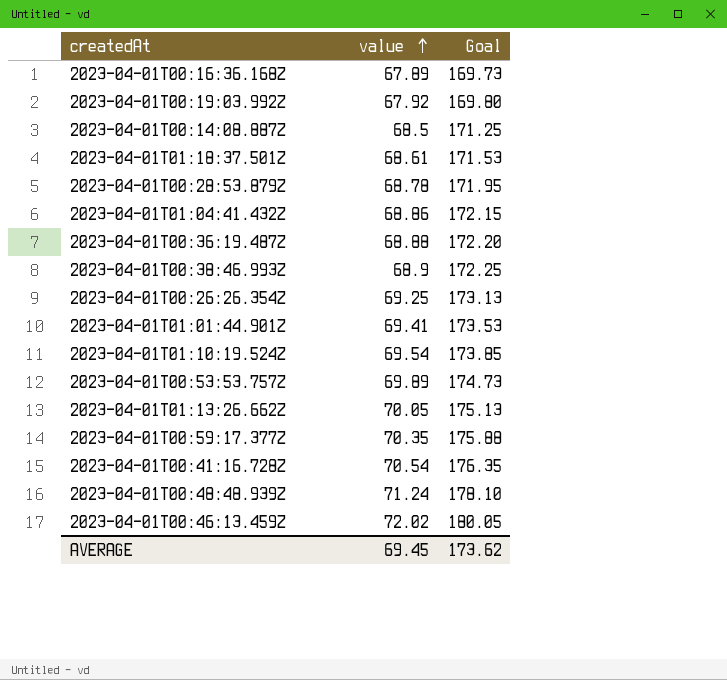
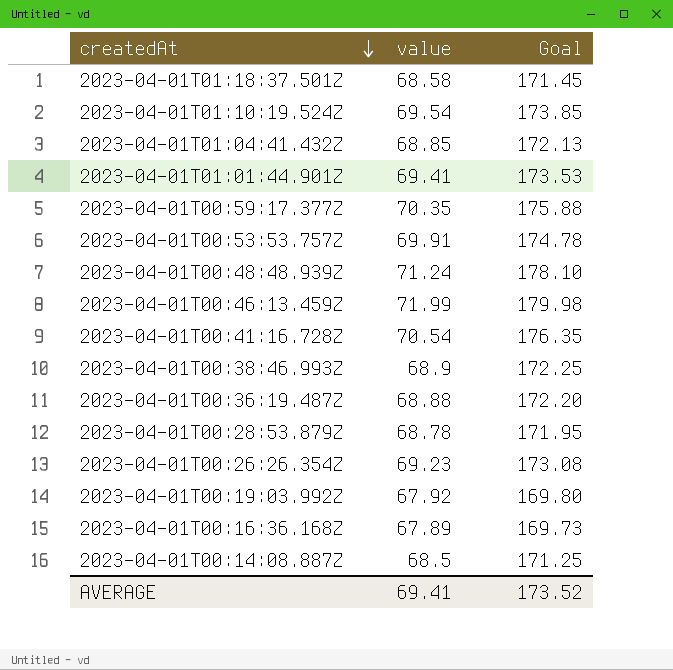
row order: value ascending -> createdAt descending
row 2023-04-01T01:13:26.662Z: 70.05 | 175.13 -> none
2023-04-01T01:18:37.501Z | value: 68.61 -> 68.58
2023-04-01T01:18:37.501Z | Goal: 171.53 -> 171.45
2023-04-01T01:04:41.432Z | value: 68.86 -> 68.85
2023-04-01T01:04:41.432Z | Goal: 172.15 -> 172.13
2023-04-01T00:53:53.757Z | value: 69.89 -> 69.91
2023-04-01T00:53:53.757Z | Goal: 174.73 -> 174.78
2023-04-01T00:46:13.459Z | value: 72.02 -> 71.99
2023-04-01T00:46:13.459Z | Goal: 180.05 -> 179.98
2023-04-01T00:26:26.354Z | value: 69.25 -> 69.23
2023-04-01T00:26:26.354Z | Goal: 173.13 -> 173.08
AVERAGE | value: 69.45 -> 69.41
AVERAGE | Goal: 173.62 -> 173.52

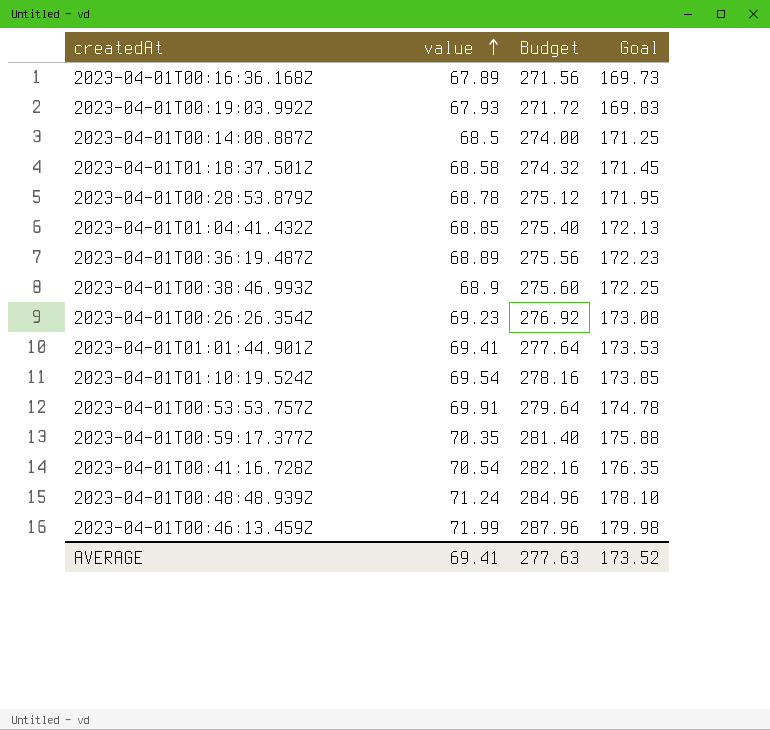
row order: createdAt descending -> value ascending
column Budget | formula: none -> [value] * 4
2023-04-01T00:19:03.992Z | value: 67.92 -> 67.93
2023-04-01T00:19:03.992Z | Goal: 169.80 -> 169.83
2023-04-01T00:36:19.487Z | value: 68.88 -> 68.89
2023-04-01T00:36:19.487Z | Goal: 172.20 -> 172.23

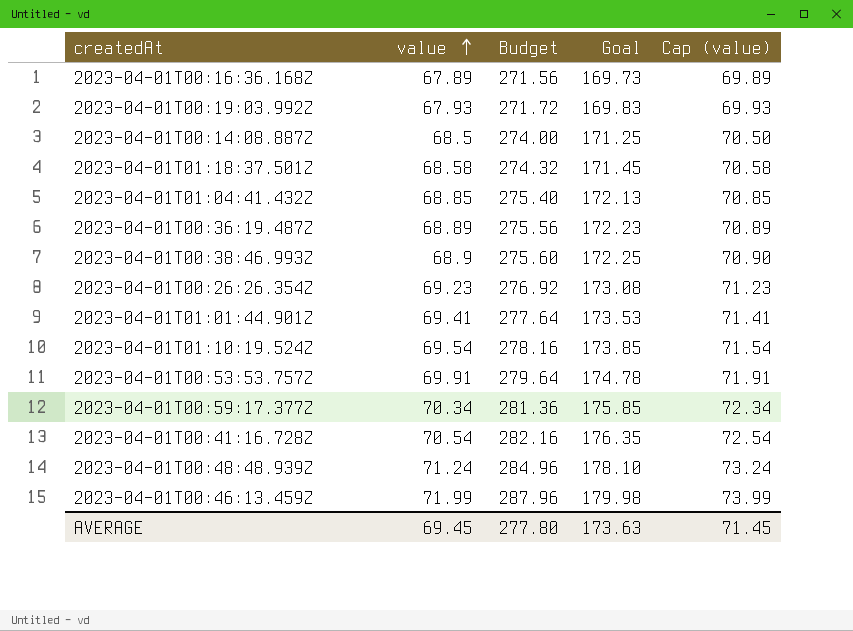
column Cap (value) | formula: none -> [value] + 2
row 2023-04-01T00:28:53.879Z: 68.78 | 275.12 | 171.95 -> none
2023-04-01T00:59:17.377Z | value: 70.35 -> 70.34
2023-04-01T00:59:17.377Z | Budget: 281.40 -> 281.36
2023-04-01T00:59:17.377Z | Goal: 175.88 -> 175.85
AVERAGE | value: 69.41 -> 69.45
AVERAGE | Budget: 277.63 -> 277.80
AVERAGE | Goal: 173.52 -> 173.63

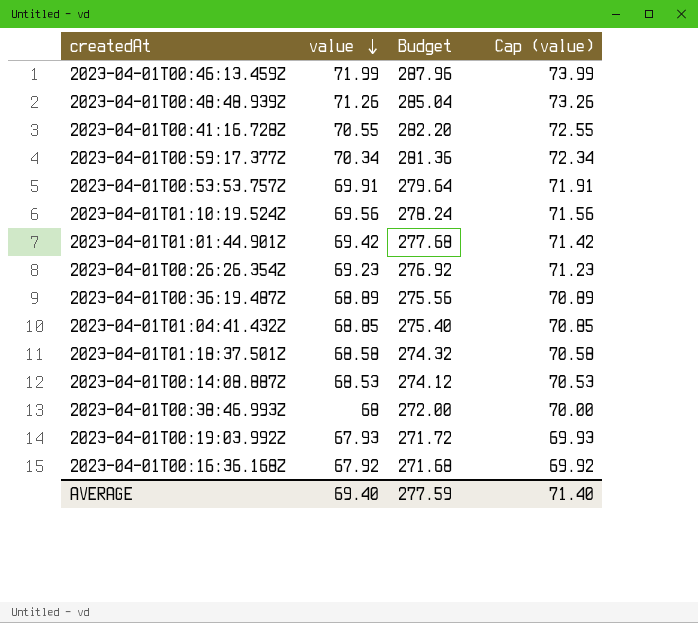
row order: value ascending -> value descending
column Goal | formula: [value] * 2.5 -> none
2023-04-01T00:48:48.939Z | value: 71.24 -> 71.26
2023-04-01T00:48:48.939Z | Budget: 284.96 -> 285.04
2023-04-01T00:48:48.939Z | Cap (value): 73.24 -> 73.26
2023-04-01T00:41:16.728Z | value: 70.54 -> 70.55
2023-04-01T00:41:16.728Z | Budget: 282.16 -> 282.20
2023-04-01T00:41:16.728Z | Cap (value): 72.54 -> 72.55
2023-04-01T01:10:19.524Z | value: 69.54 -> 69.56
2023-04-01T01:10:19.524Z | Budget: 278.16 -> 278.24
2023-04-01T01:10:19.524Z | Cap (value): 71.54 -> 71.56
2023-04-01T01:01:44.901Z | value: 69.41 -> 69.42
2023-04-01T01:01:44.901Z | Budget: 277.64 -> 277.68
2023-04-01T01:01:44.901Z | Cap (value): 71.41 -> 71.42
2023-04-01T00:14:08.887Z | value: 68.5 -> 68.53
2023-04-01T00:14:08.887Z | Budget: 274.00 -> 274.12
2023-04-01T00:14:08.887Z | Cap (value): 70.50 -> 70.53
2023-04-01T00:38:46.993Z | value: 68.9 -> 68
2023-04-01T00:38:46.993Z | Budget: 275.60 -> 272.00
2023-04-01T00:38:46.993Z | Cap (value): 70.90 -> 70.00
2023-04-01T00:16:36.168Z | value: 67.89 -> 67.92
2023-04-01T00:16:36.168Z | Budget: 271.56 -> 271.68
2023-04-01T00:16:36.168Z | Cap (value): 69.89 -> 69.92
AVERAGE | value: 69.45 -> 69.40
AVERAGE | Budget: 277.80 -> 277.59
AVERAGE | Cap (value): 71.45 -> 71.40

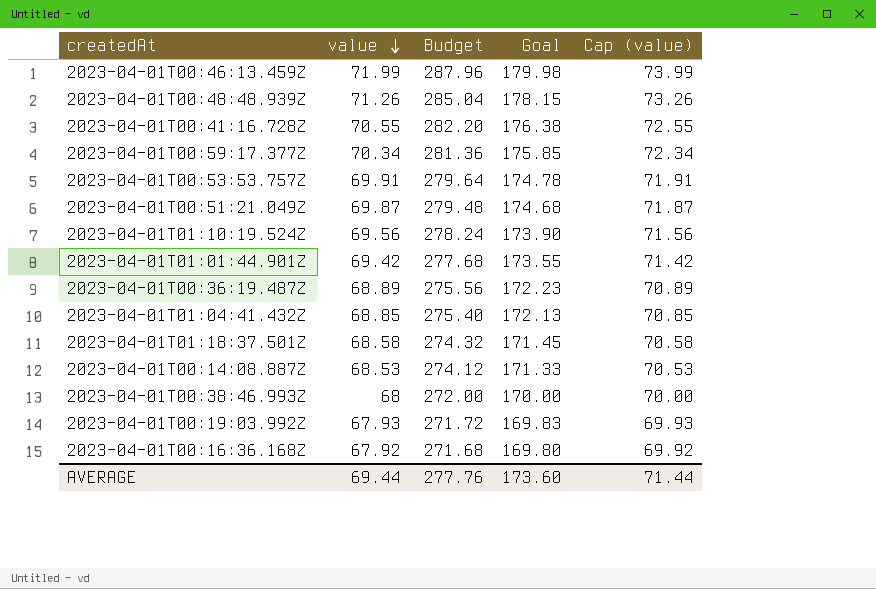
column Goal | formula: none -> [value] * 2.5
row 2023-04-01T00:26:26.354Z: 69.23 | 276.92 | 71.23 -> none
row 2023-04-01T00:51:21.049Z: none -> 69.87 | 279.48 | 174.68 | 71.87
AVERAGE | value: 69.40 -> 69.44
AVERAGE | Budget: 277.59 -> 277.76
AVERAGE | Cap (value): 71.40 -> 71.44

